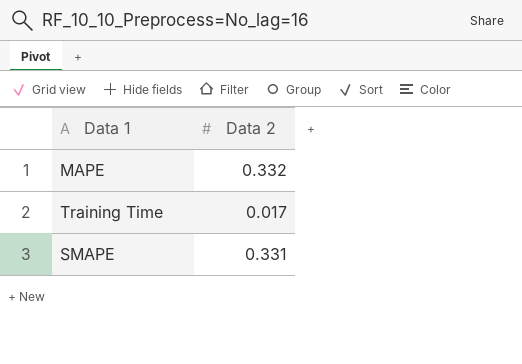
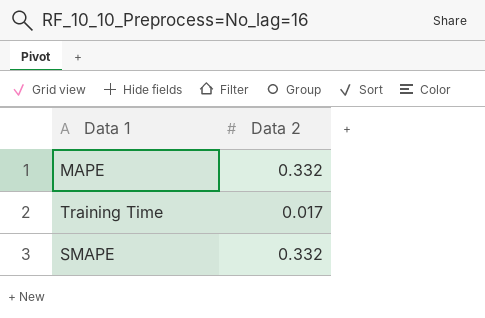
SMAPE | Data 2: 0.331 -> 0.332

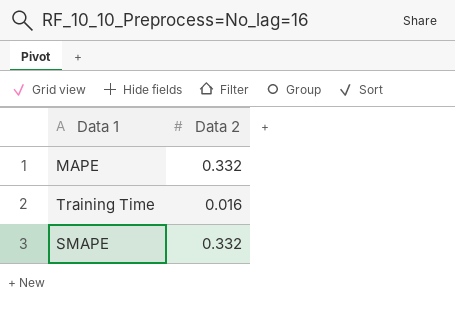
Training Time | Data 2: 0.017 -> 0.016

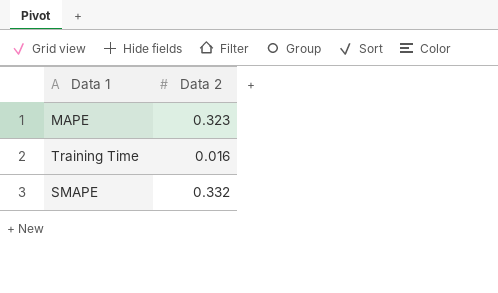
MAPE | Data 2: 0.332 -> 0.323

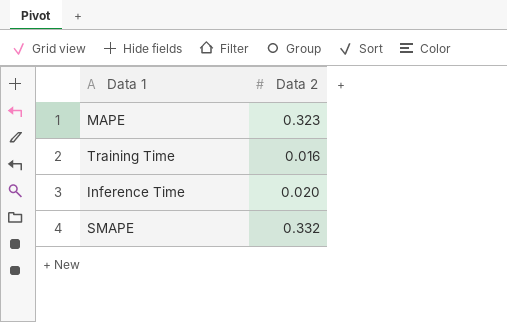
row Inference Time: none -> 0.020

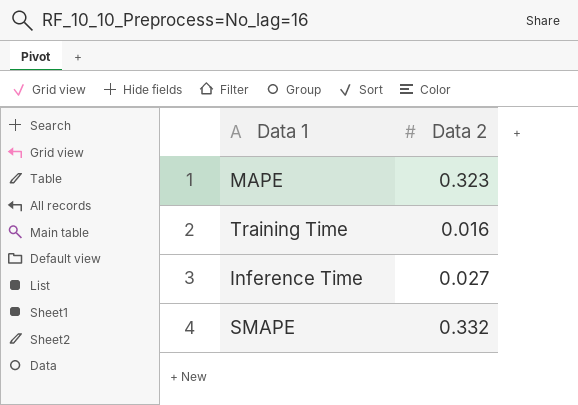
Inference Time | Data 2: 0.020 -> 0.027

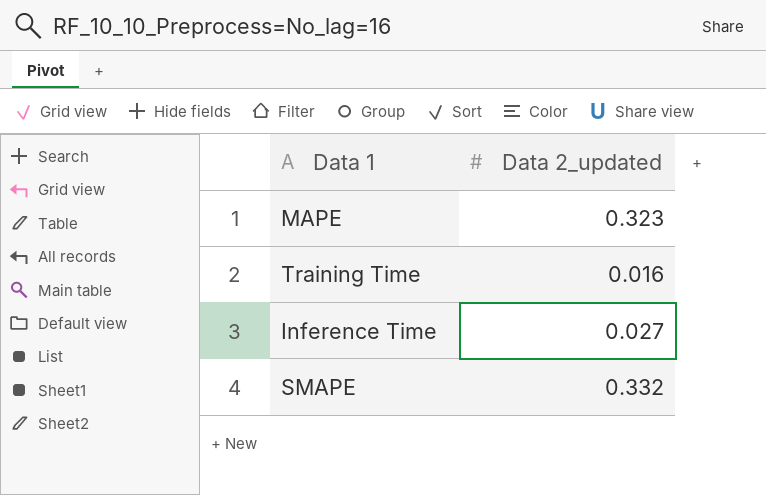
column name: Data 2 -> Data 2_updated

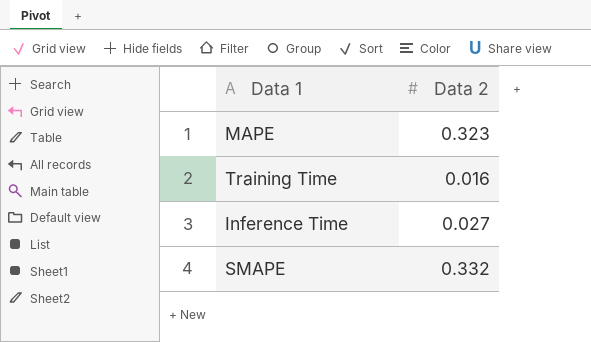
column name: Data 2_updated -> Data 2

